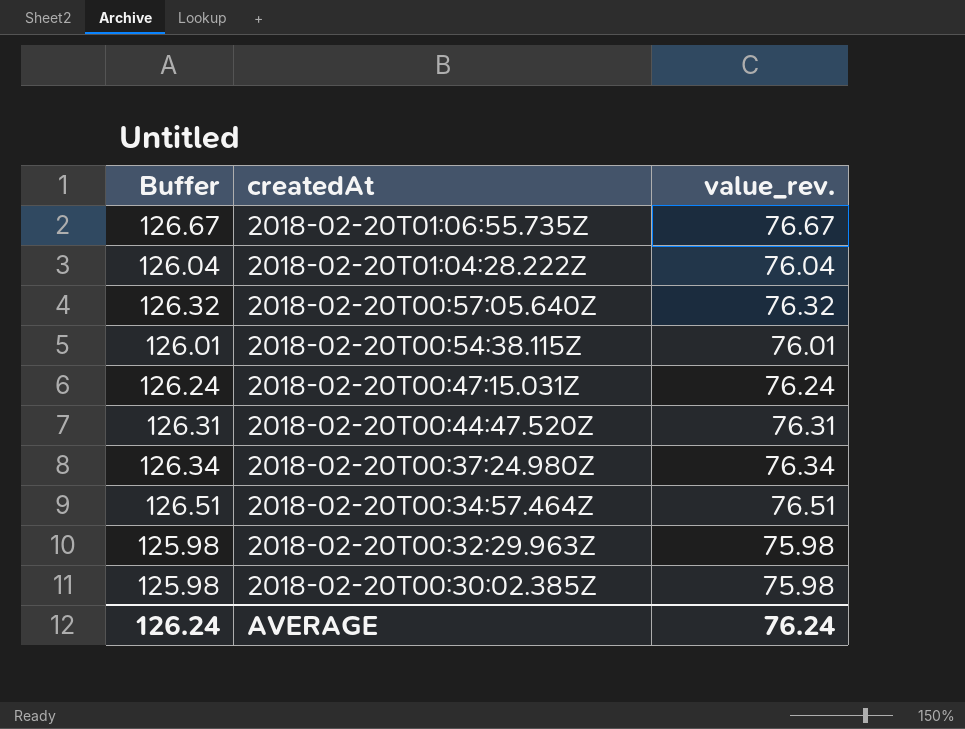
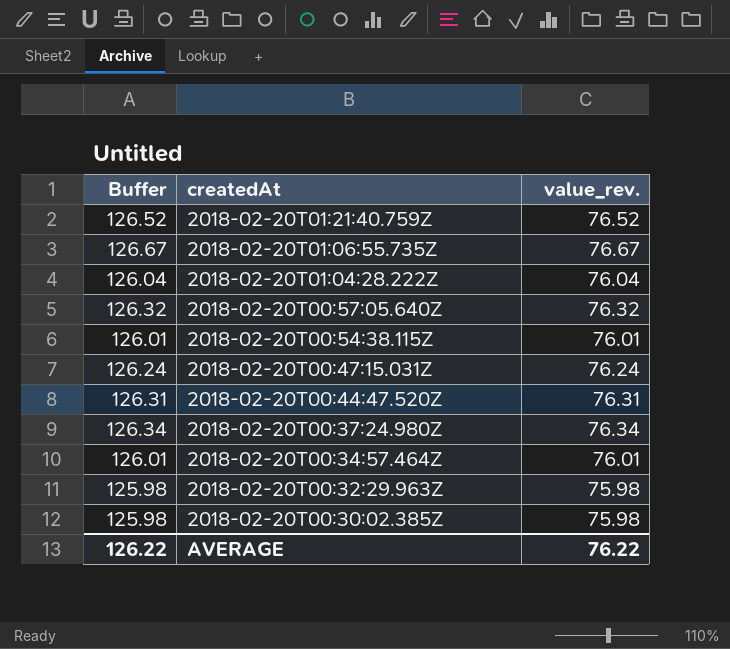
row 2018-02-20T01:21:40.759Z: none -> 126.52 | 76.52
2018-02-20T00:34:57.464Z | Buffer: 126.51 -> 126.01
2018-02-20T00:34:57.464Z | value_rev.: 76.51 -> 76.01
AVERAGE | Buffer: 126.24 -> 126.22
AVERAGE | value_rev.: 76.24 -> 76.22

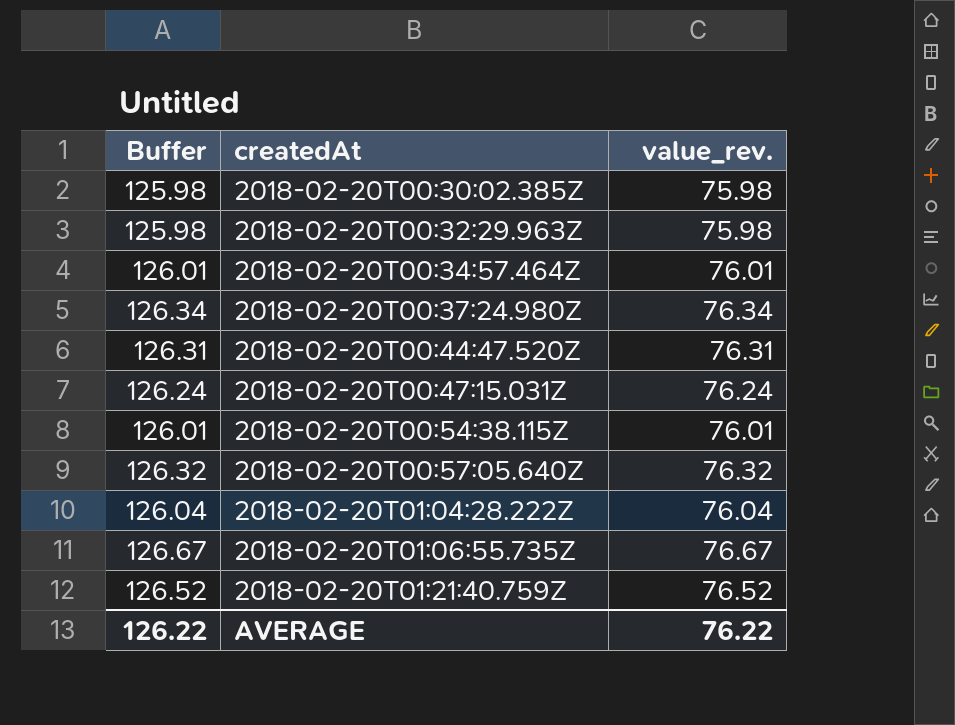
row order: createdAt descending -> createdAt ascending

